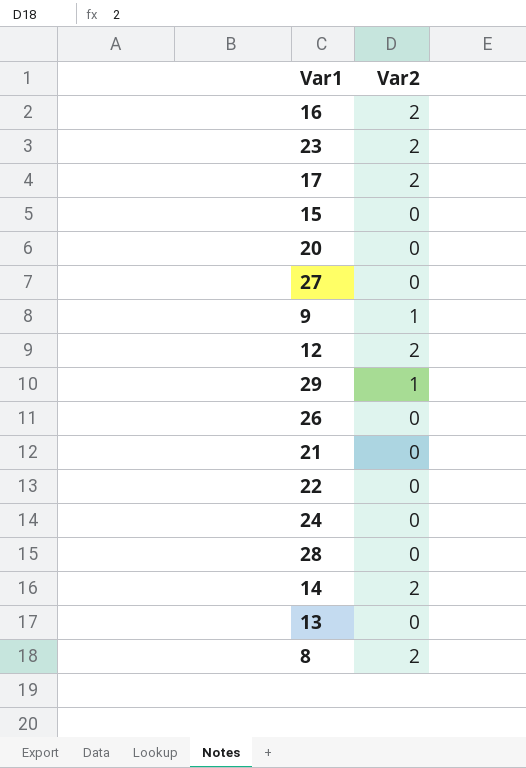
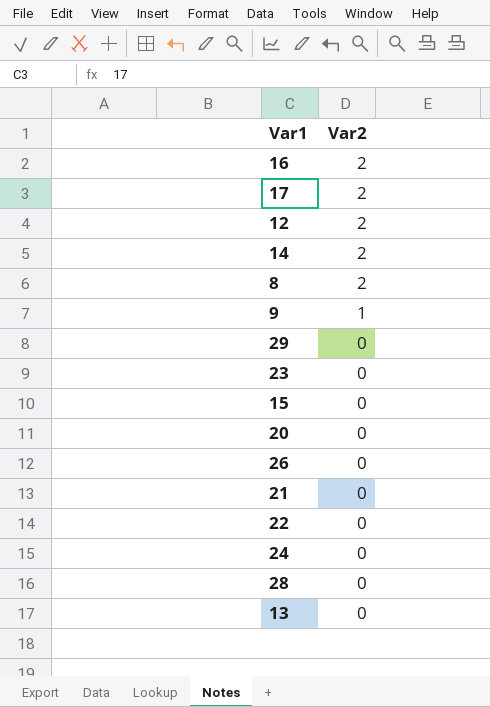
row order: none -> Var2 descending
row 27: 0 -> none
29 | Var2: 1 -> 0
23 | Var2: 2 -> 0

